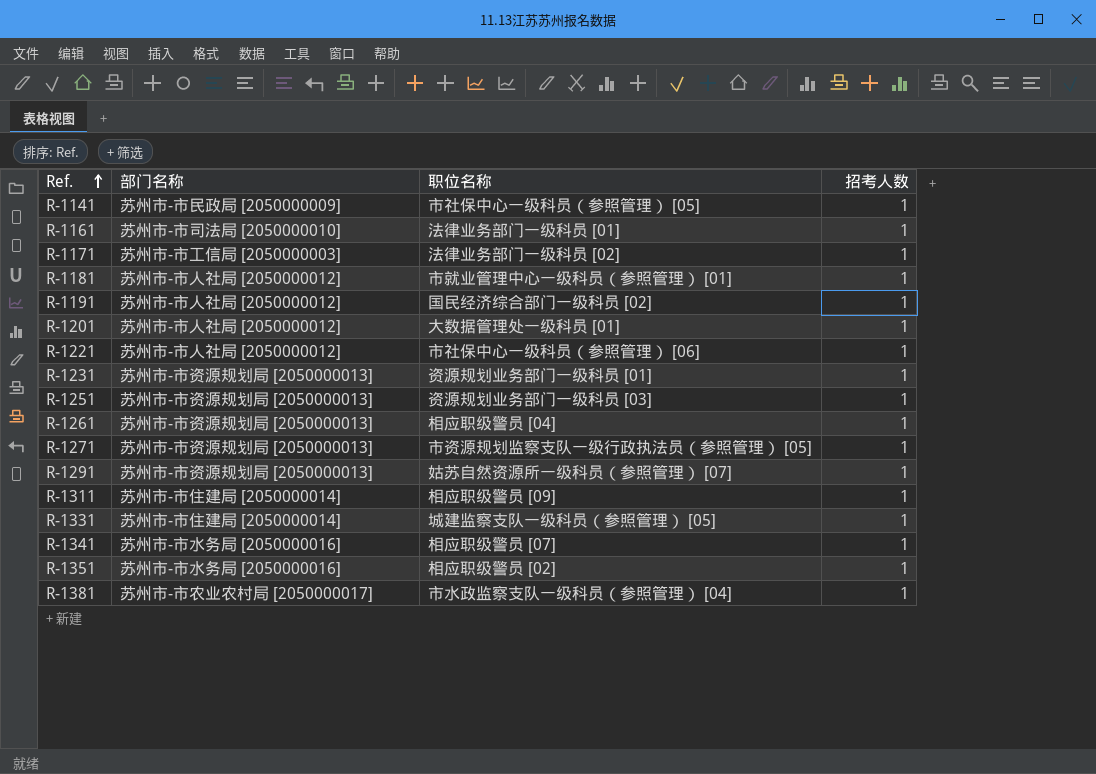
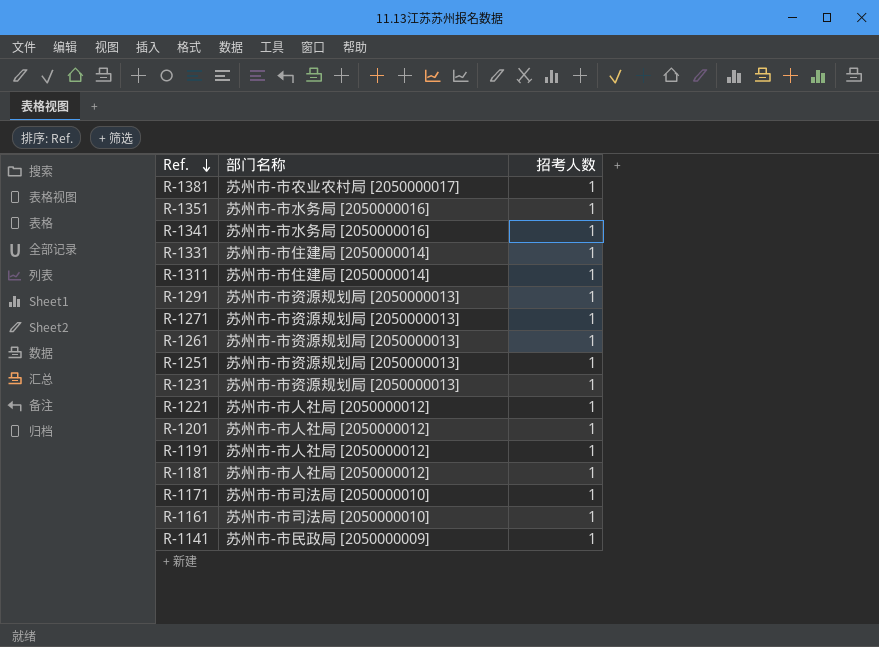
row order: Ref. ascending -> Ref. descending
column 职位名称 | position: 3 -> none
R-1171 | 部门名称: 苏州市-市工信局 [2050000003] -> 苏州市-市司法局 [2050000010]

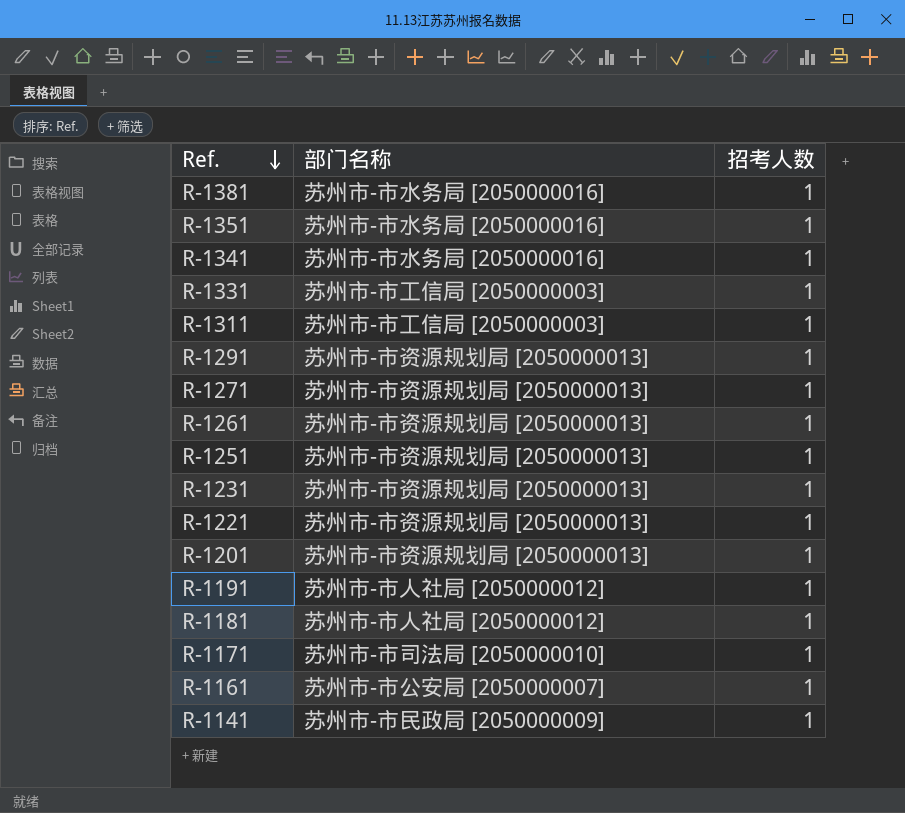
R-1381 | 部门名称: 苏州市-市农业农村局 [2050000017] -> 苏州市-市水务局 [2050000016]
R-1331 | 部门名称: 苏州市-市住建局 [2050000014] -> 苏州市-市工信局 [2050000003]
R-1311 | 部门名称: 苏州市-市住建局 [2050000014] -> 苏州市-市工信局 [2050000003]
R-1221 | 部门名称: 苏州市-市人社局 [2050000012] -> 苏州市-市资源规划局 [2050000013]
R-1201 | 部门名称: 苏州市-市人社局 [2050000012] -> 苏州市-市资源规划局 [2050000013]
R-1161 | 部门名称: 苏州市-市司法局 [2050000010] -> 苏州市-市公安局 [2050000007]

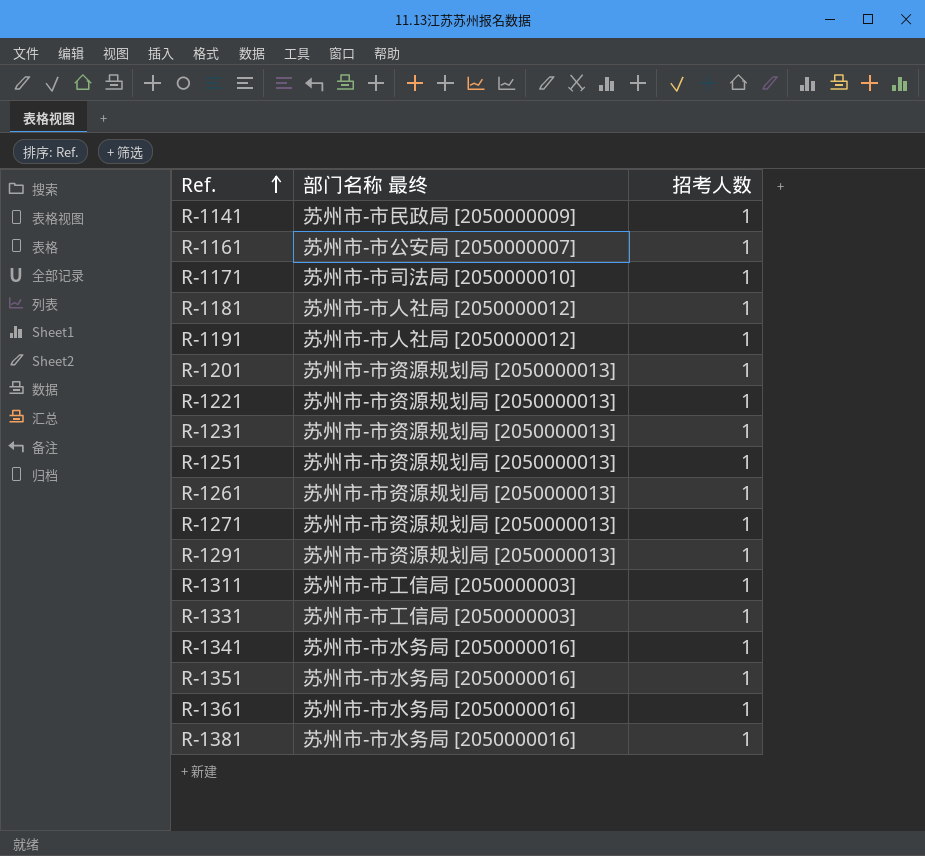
row order: Ref. descending -> Ref. ascending
column name: 部门名称 -> 部门名称 最终
row R-1361: none -> 苏州市-市水务局 [2050000016] | 1

